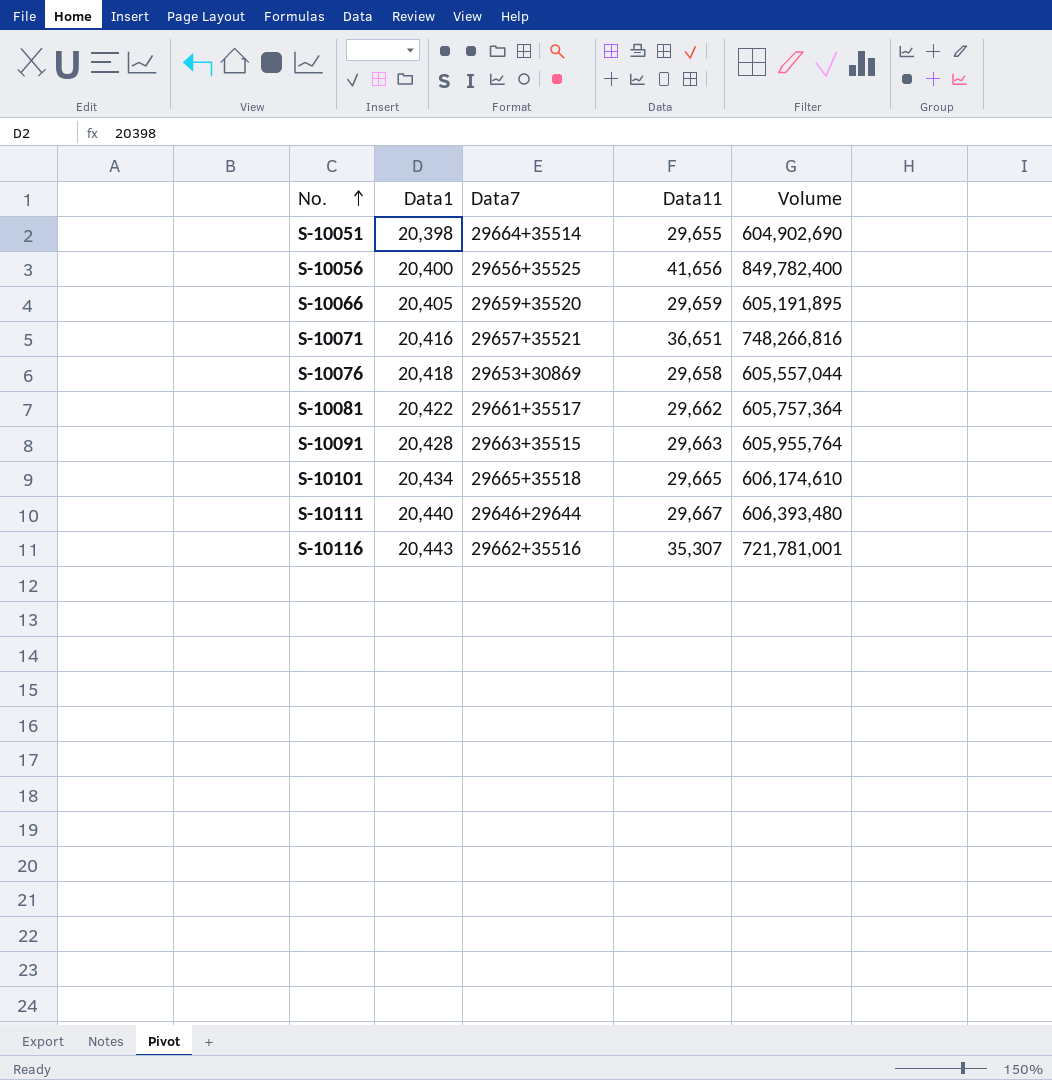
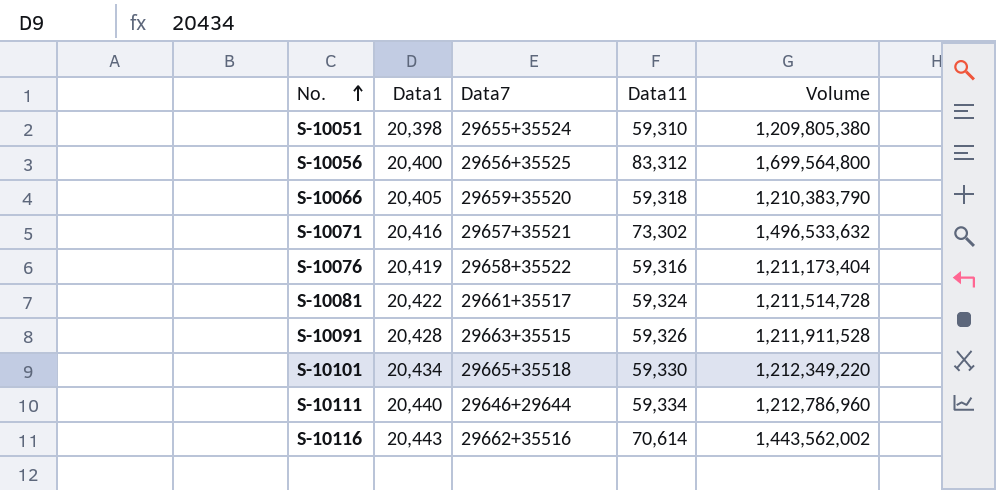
S-10051 | Data7: 29664+35514 -> 29655+35524
S-10051 | Data11: 29,655 -> 59,310
S-10051 | Volume: 604,902,690 -> 1,209,805,380
S-10056 | Data11: 41,656 -> 83,312
S-10056 | Volume: 849,782,400 -> 1,699,564,800
S-10066 | Data11: 29,659 -> 59,318
S-10066 | Volume: 605,191,895 -> 1,210,383,790
S-10071 | Data11: 36,651 -> 73,302
S-10071 | Volume: 748,266,816 -> 1,496,533,632
S-10076 | Data1: 20,418 -> 20,419
S-10076 | Data7: 29653+30869 -> 29658+35522
S-10076 | Data11: 29,658 -> 59,316
S-10076 | Volume: 605,557,044 -> 1,211,173,404
S-10081 | Data11: 29,662 -> 59,324
S-10081 | Volume: 605,757,364 -> 1,211,514,728
S-10091 | Data11: 29,663 -> 59,326
S-10091 | Volume: 605,955,764 -> 1,211,911,528
S-10101 | Data11: 29,665 -> 59,330
S-10101 | Volume: 606,174,610 -> 1,212,349,220
S-10111 | Data11: 29,667 -> 59,334
S-10111 | Volume: 606,393,480 -> 1,212,786,960
S-10116 | Data11: 35,307 -> 70,614
S-10116 | Volume: 721,781,001 -> 1,443,562,002

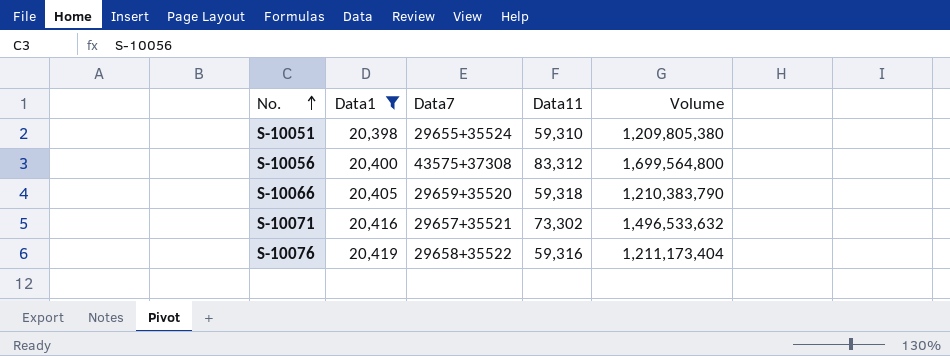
filter: none -> Data1 <= 20,419
S-10056 | Data7: 29656+35525 -> 43575+37308

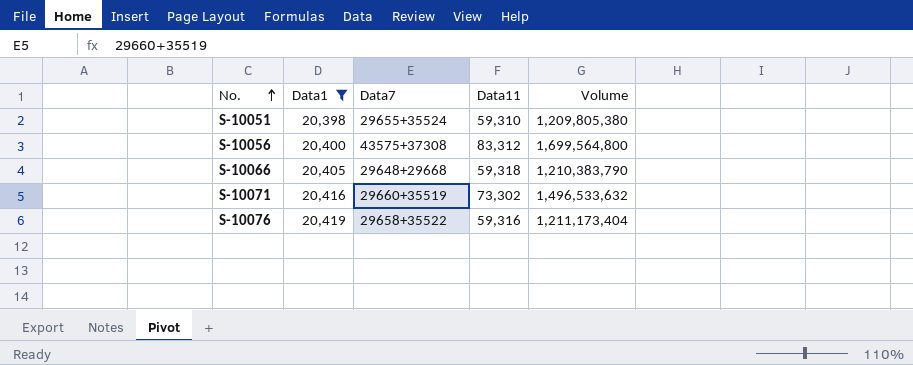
S-10066 | Data7: 29659+35520 -> 29648+29668
S-10071 | Data7: 29657+35521 -> 29660+35519

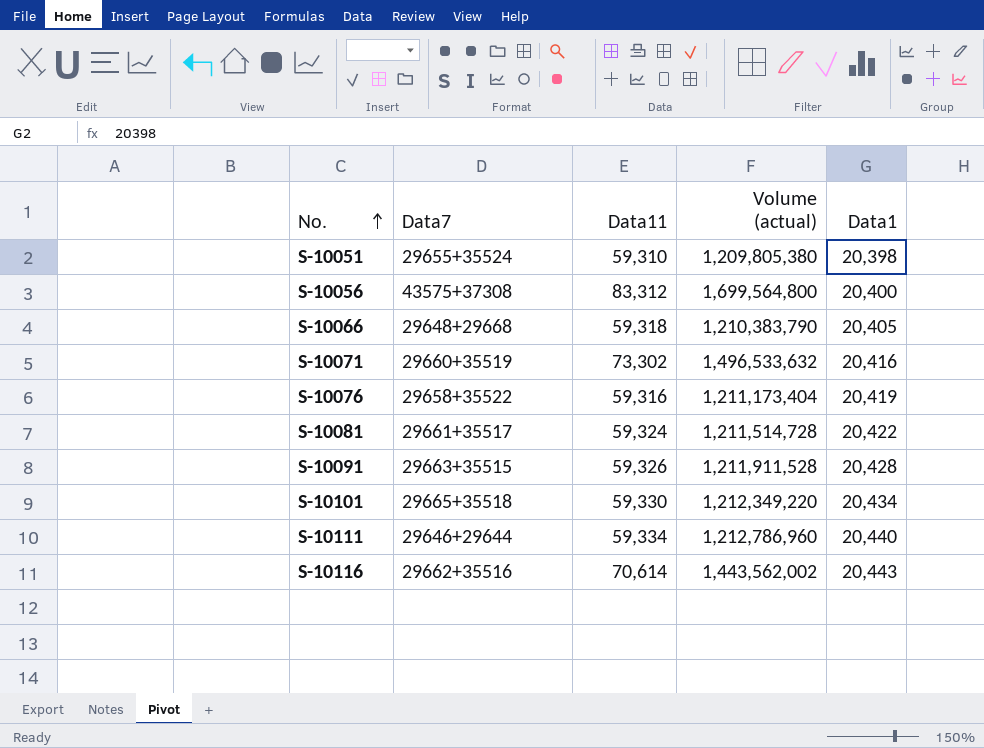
filter: Data1 <= 20,419 -> none
column name: Volume -> Volume (actual)
column Data1 | position: 2 -> 5

